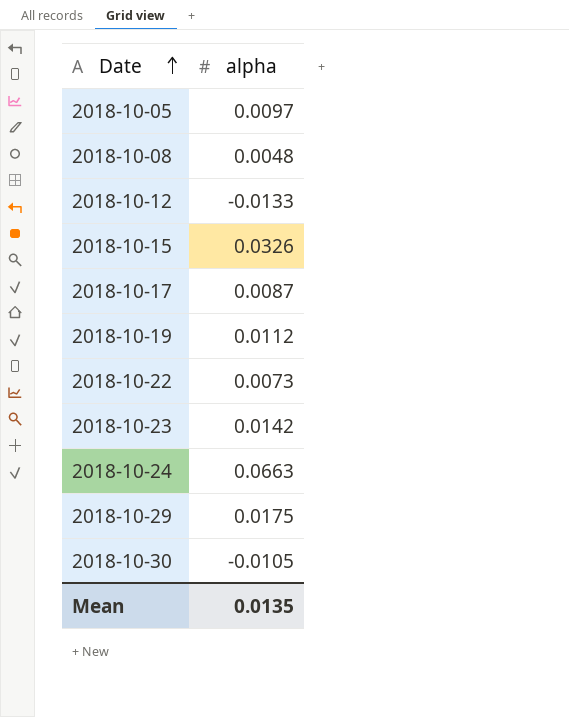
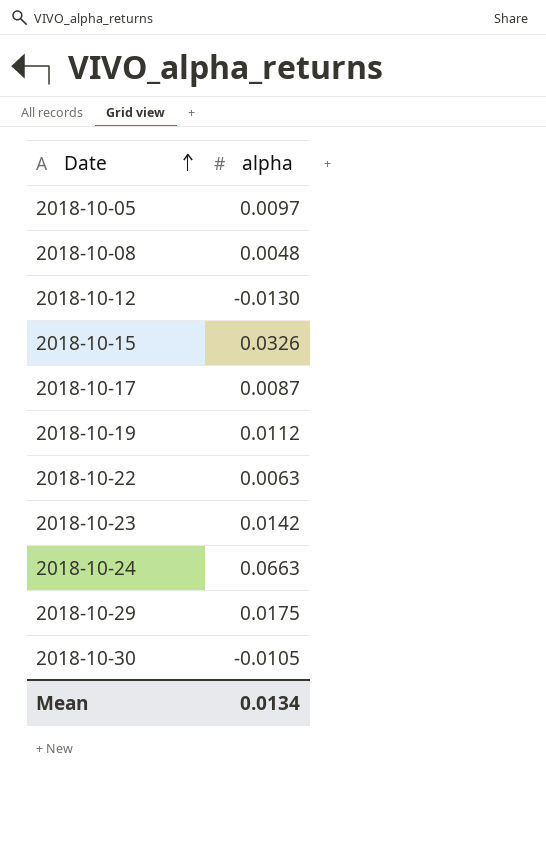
2018-10-12 | alpha: -0.0133 -> -0.0130
2018-10-22 | alpha: 0.0073 -> 0.0063
Mean | alpha: 0.0135 -> 0.0134

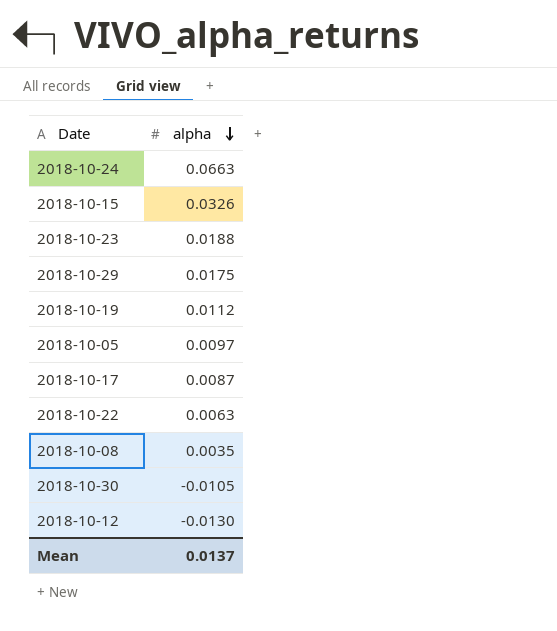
row order: Date ascending -> alpha descending
2018-10-23 | alpha: 0.0142 -> 0.0188
2018-10-08 | alpha: 0.0048 -> 0.0035
Mean | alpha: 0.0134 -> 0.0137

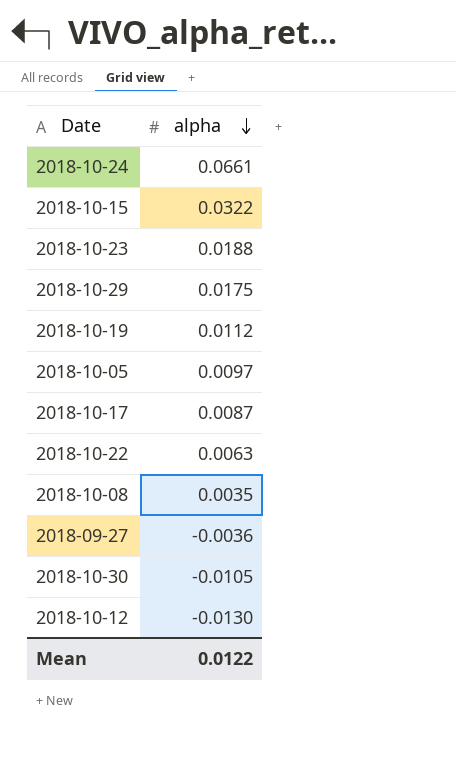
2018-10-24 | alpha: 0.0663 -> 0.0661
2018-10-15 | alpha: 0.0326 -> 0.0322
row 2018-09-27: none -> -0.0036
Mean | alpha: 0.0137 -> 0.0122

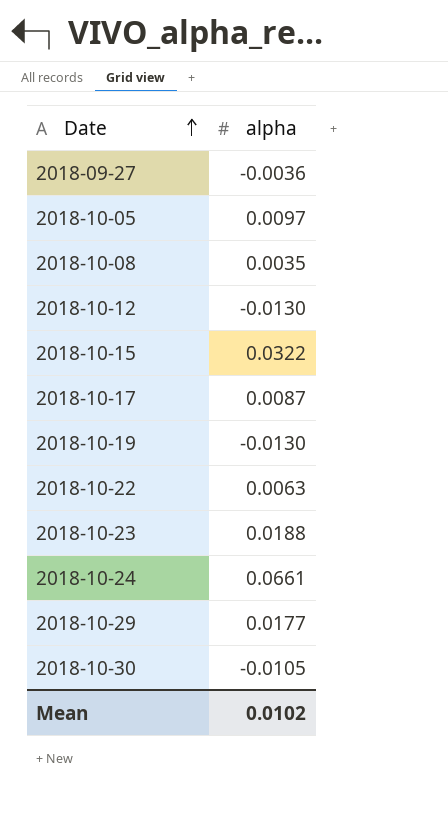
row order: alpha descending -> Date ascending
2018-10-19 | alpha: 0.0112 -> -0.0130
2018-10-29 | alpha: 0.0175 -> 0.0177
Mean | alpha: 0.0122 -> 0.0102

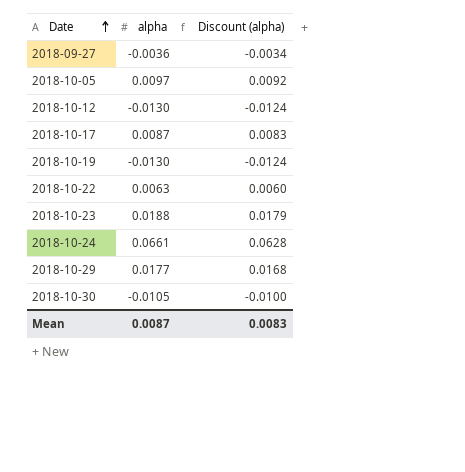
column Discount (alpha) | formula: none -> [alpha] * 0.95
row 2018-10-08: 0.0035 -> none
row 2018-10-15: 0.0322 -> none
Mean | alpha: 0.0102 -> 0.0087

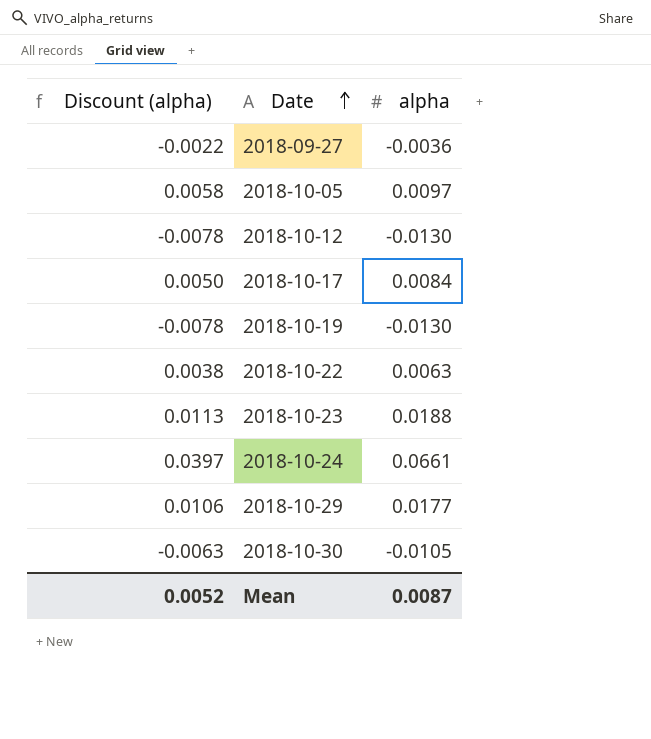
column Discount (alpha) | formula: [alpha] * 0.95 -> [alpha] * 0.6
column Discount (alpha) | position: 3 -> 1
2018-10-17 | alpha: 0.0087 -> 0.0084
Mean | Discount (alpha): 0.0083 -> 0.0052

